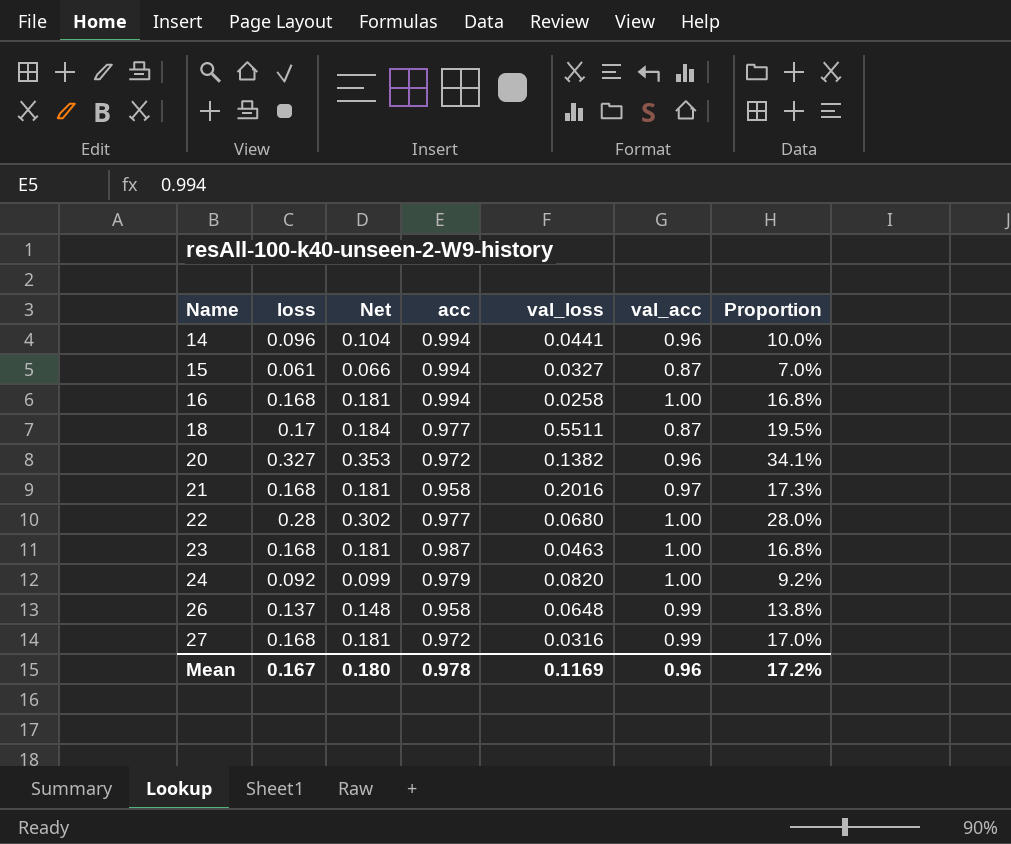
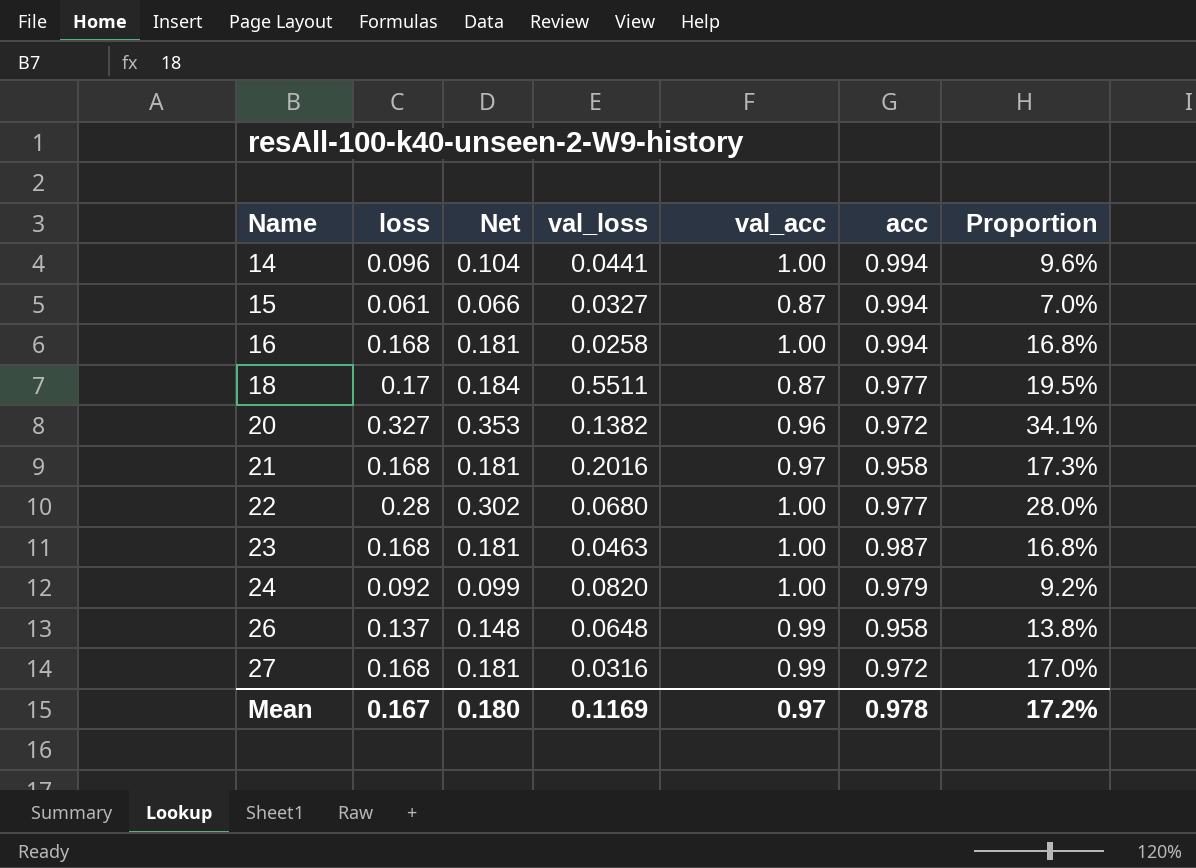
column acc | position: 4 -> 6
14 | val_acc: 0.96 -> 1.00
14 | Proportion: 10.0% -> 9.6%
Mean | val_acc: 0.96 -> 0.97

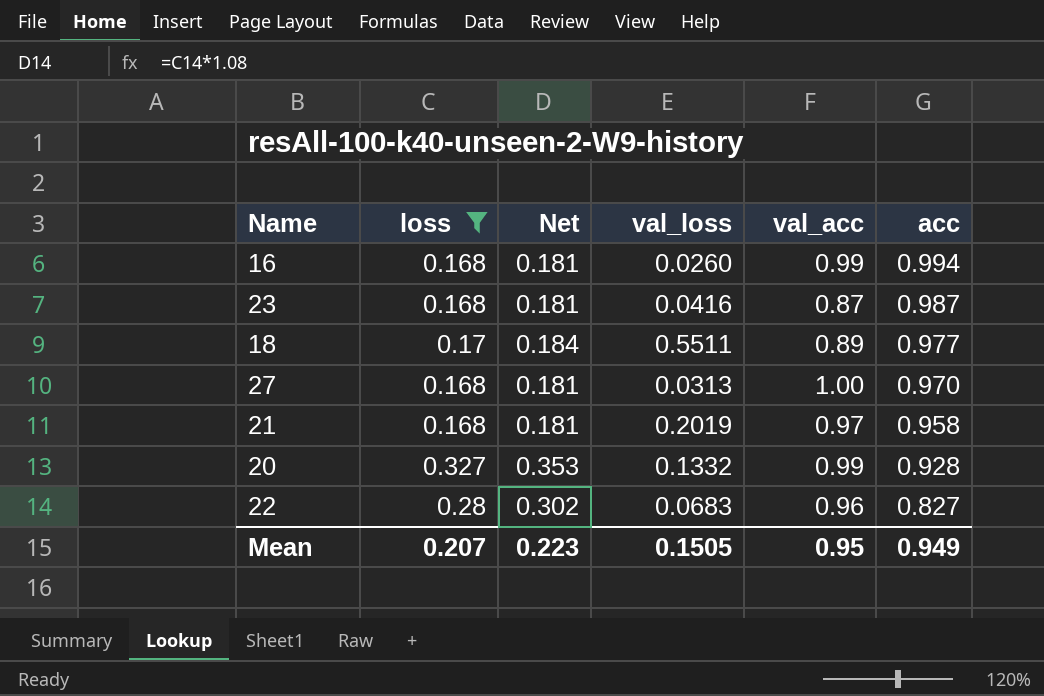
filter: none -> loss >= 0.168
row order: Name ascending -> acc descending
column Proportion | formula: [loss] / [val_acc] -> none
16 | val_loss: 0.0258 -> 0.0260
16 | val_acc: 1.00 -> 0.99
23 | val_loss: 0.0463 -> 0.0416
23 | val_acc: 1.00 -> 0.87
18 | val_acc: 0.87 -> 0.89
27 | val_loss: 0.0316 -> 0.0313
27 | val_acc: 0.99 -> 1.00
27 | acc: 0.972 -> 0.970
21 | val_loss: 0.2016 -> 0.2019
20 | val_loss: 0.1382 -> 0.1332
20 | val_acc: 0.96 -> 0.99
20 | acc: 0.972 -> 0.928
22 | val_loss: 0.0680 -> 0.0683
22 | val_acc: 1.00 -> 0.96
22 | acc: 0.977 -> 0.827
Mean | loss: 0.167 -> 0.207
Mean | Net: 0.180 -> 0.223
Mean | val_loss: 0.1169 -> 0.1505
Mean | val_acc: 0.97 -> 0.95
Mean | acc: 0.978 -> 0.949

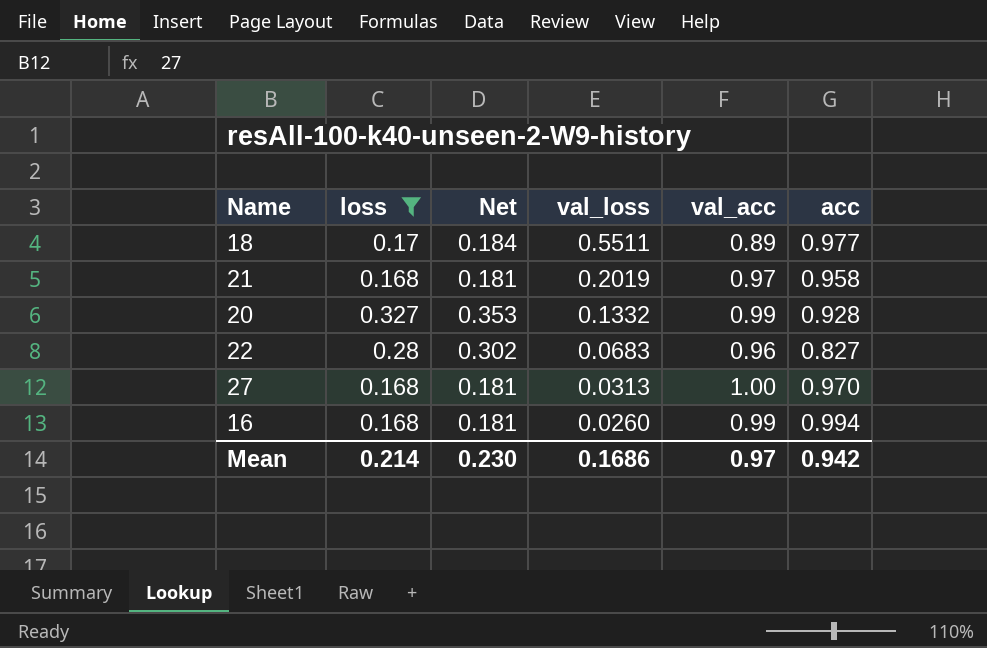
row order: acc descending -> val_loss descending
row 23: 0.168 | 0.181 | 0.0416 | 0.87 | 0.987 -> none
Mean | loss: 0.207 -> 0.214
Mean | Net: 0.223 -> 0.230
Mean | val_loss: 0.1505 -> 0.1686
Mean | val_acc: 0.95 -> 0.97
Mean | acc: 0.949 -> 0.942

